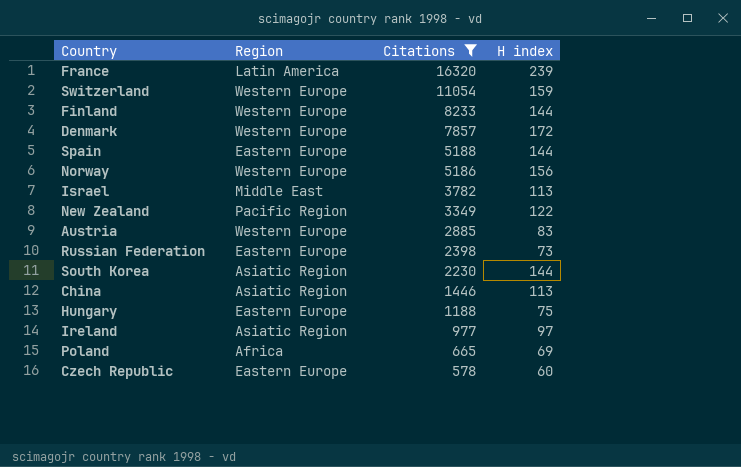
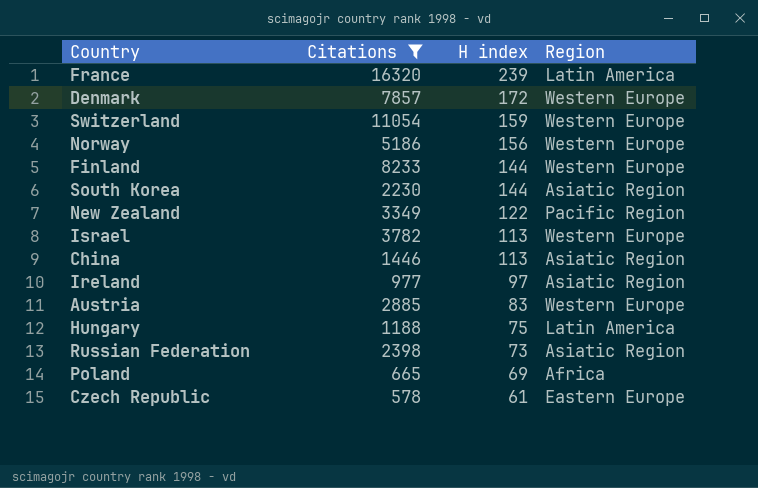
row order: Citations descending -> H index descending
column Region | position: 2 -> 4
row Spain: Eastern Europe | 5188 | 144 -> none
Israel | Region: Middle East -> Western Europe
Hungary | Region: Eastern Europe -> Latin America
Russian Federation | Region: Eastern Europe -> Asiatic Region
Czech Republic | H index: 60 -> 61

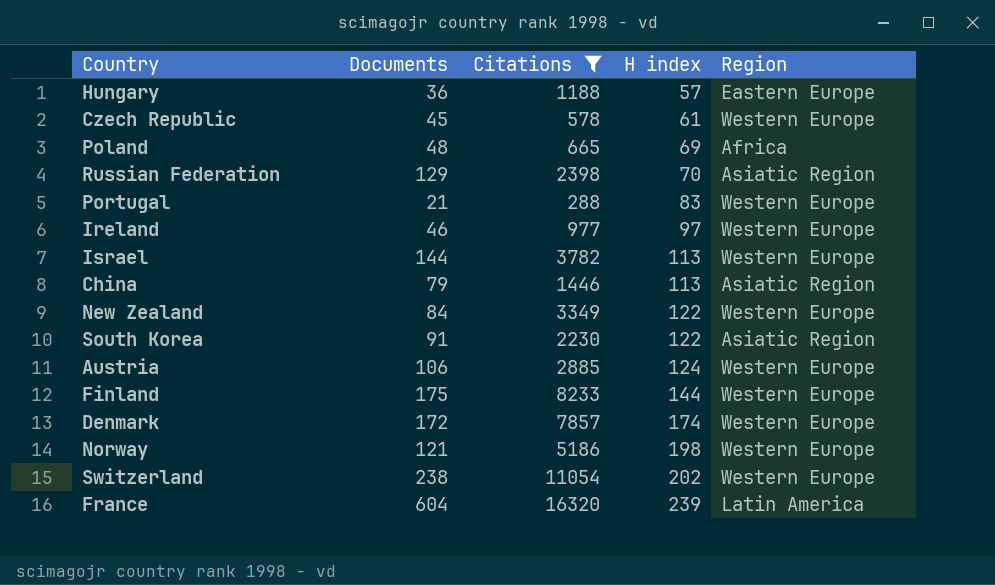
row order: H index descending -> H index ascending
column Documents | position: none -> 2
Hungary | H index: 75 -> 57
Hungary | Region: Latin America -> Eastern Europe
Czech Republic | Region: Eastern Europe -> Western Europe
Russian Federation | H index: 73 -> 70
row Portugal: none -> 21 | 288 | 83 | Western Europe
Ireland | Region: Asiatic Region -> Western Europe
New Zealand | Region: Pacific Region -> Western Europe
South Korea | H index: 144 -> 122
Austria | H index: 83 -> 124
Denmark | H index: 172 -> 174
Norway | H index: 156 -> 198
Switzerland | H index: 159 -> 202

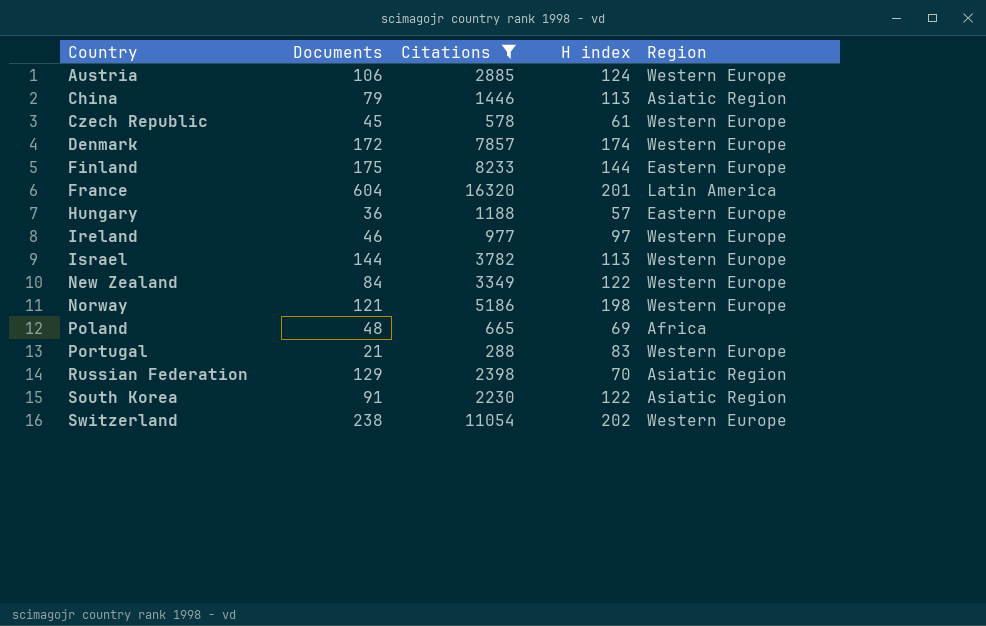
row order: H index ascending -> Country ascending
Finland | Region: Western Europe -> Eastern Europe
France | H index: 239 -> 201

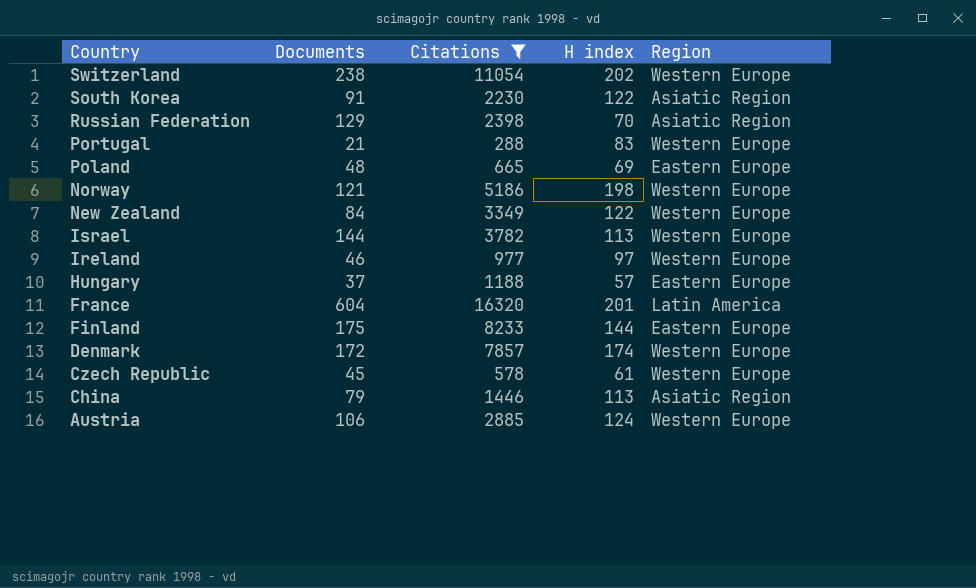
row order: Country ascending -> Country descending
Poland | Region: Africa -> Eastern Europe
Hungary | Documents: 36 -> 37

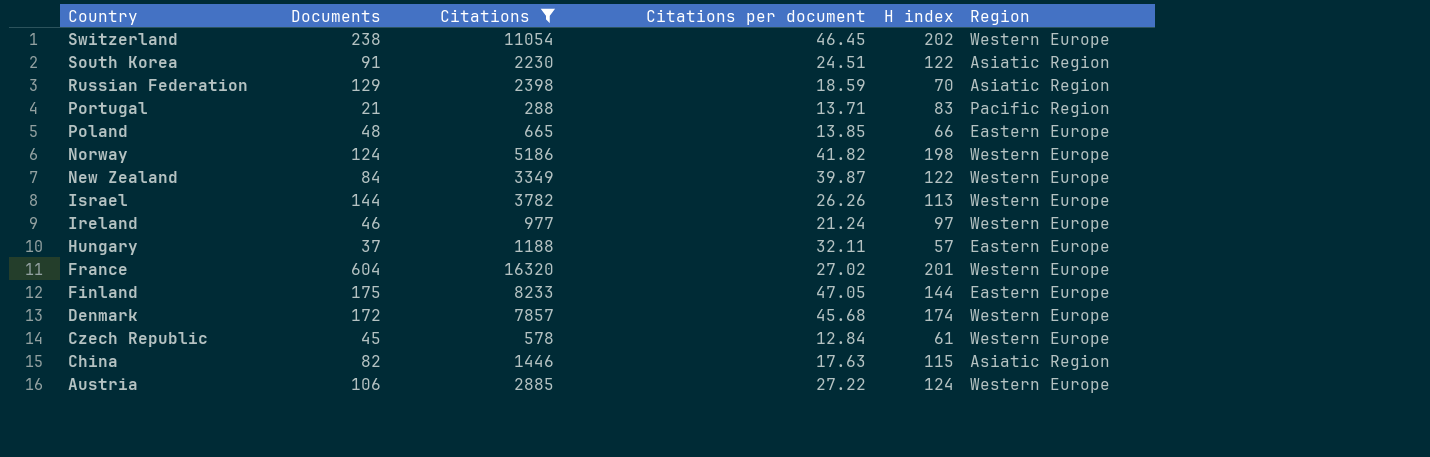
column Citations per document | formula: none -> [Citations] / [Documents]
Portugal | Region: Western Europe -> Pacific Region
Poland | H index: 69 -> 66
Norway | Documents: 121 -> 124
France | Region: Latin America -> Western Europe
China | Documents: 79 -> 82
China | H index: 113 -> 115

